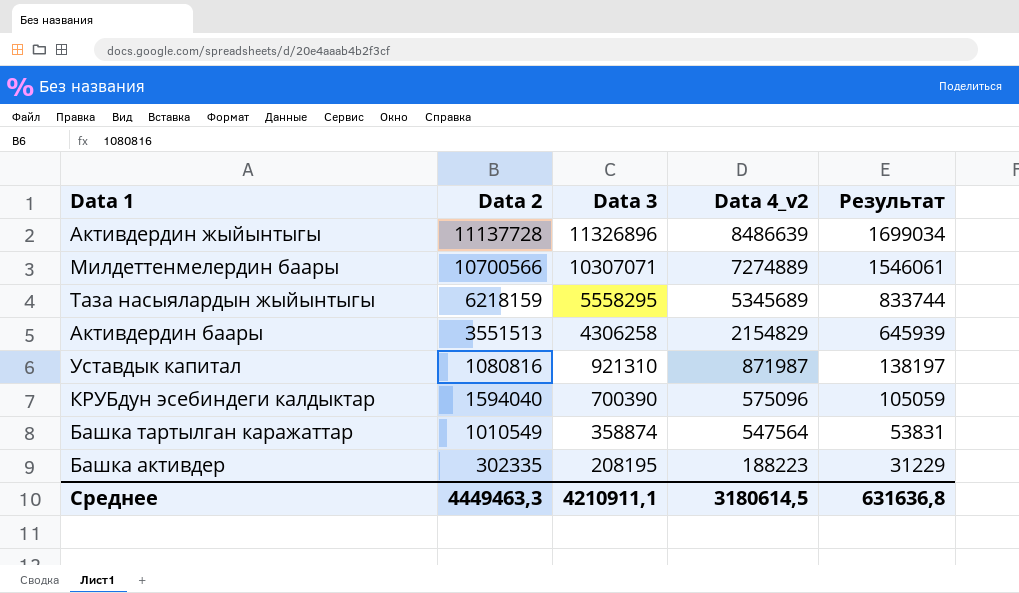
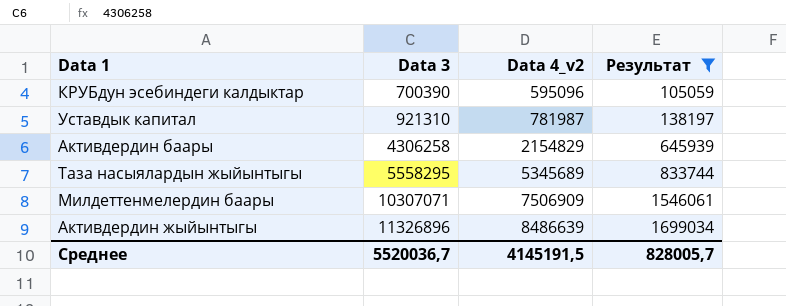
filter: none -> Результат >= 105059
row order: Data 3 descending -> Data 3 ascending
column Data 2 | position: 2 -> none
КРУБдун эсебиндеги калдыктар | Data 4_v2: 575096 -> 595096
Уставдык капитал | Data 4_v2: 871987 -> 781987
Милдеттенмелердин баары | Data 4_v2: 7274889 -> 7506909
Среднее | Data 3: 4210911,1 -> 5520036,7
Среднее | Data 4_v2: 3180614,5 -> 4145191,5
Среднее | Результат: 631636,8 -> 828005,7

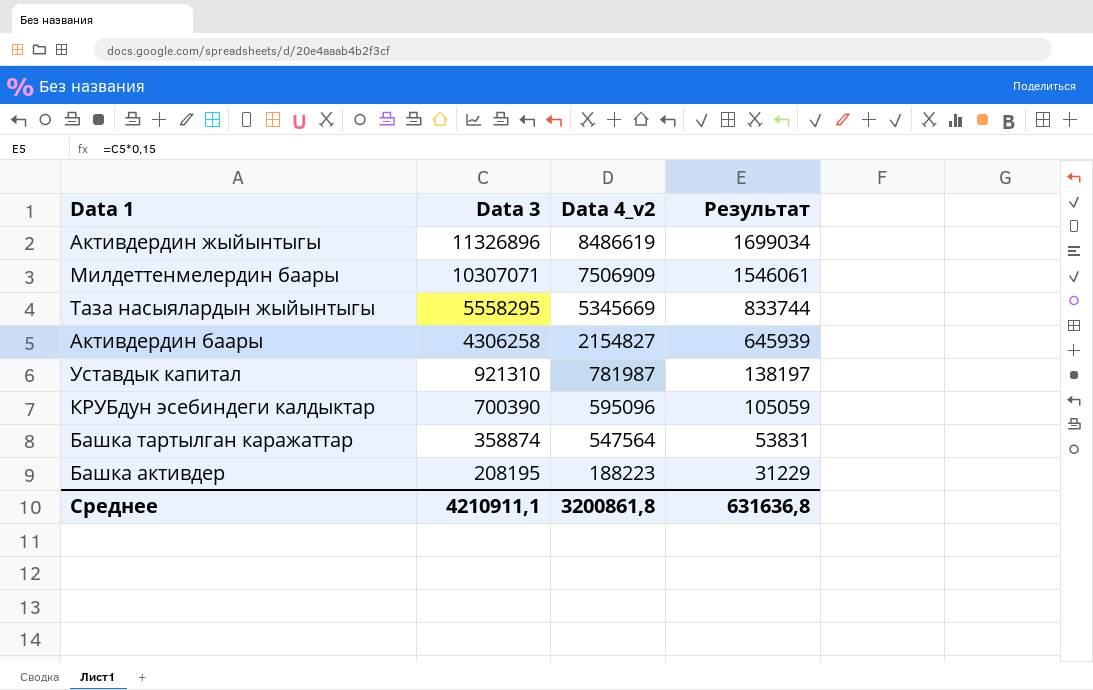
filter: Результат >= 105059 -> none
row order: Data 3 ascending -> Data 3 descending
Активдердин жыйынтыгы | Data 4_v2: 8486639 -> 8486619
Таза насыялардын жыйынтыгы | Data 4_v2: 5345689 -> 5345669
Активдердин баары | Data 4_v2: 2154829 -> 2154827
Среднее | Data 3: 5520036,7 -> 4210911,1
Среднее | Data 4_v2: 4145191,5 -> 3200861,8
Среднее | Результат: 828005,7 -> 631636,8

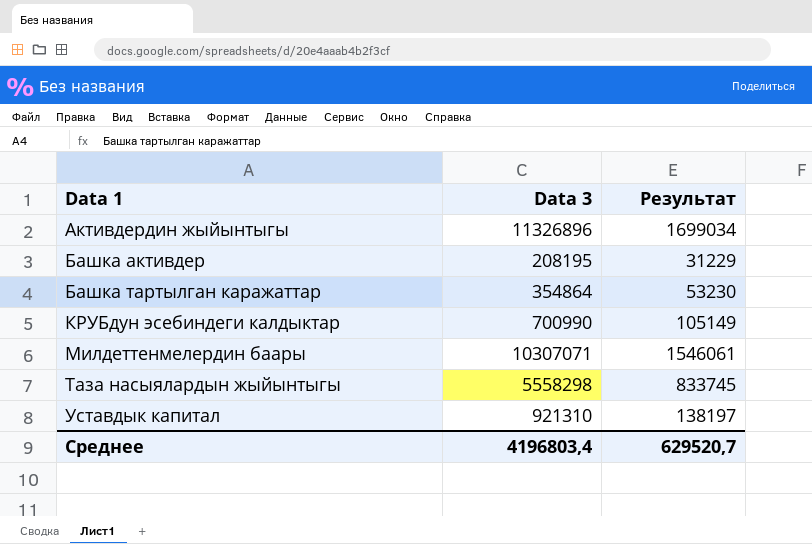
row order: Data 3 descending -> Data 1 ascending
column Data 4_v2 | position: 3 -> none
row Активдердин баары: 4306258 | 2154827 | 645939 -> none
Башка тартылган каражаттар | Data 3: 358874 -> 354864
Башка тартылган каражаттар | Результат: 53831 -> 53230
КРУБдун эсебиндеги калдыктар | Data 3: 700390 -> 700990
КРУБдун эсебиндеги калдыктар | Результат: 105059 -> 105149
Таза насыялардын жыйынтыгы | Data 3: 5558295 -> 5558298
Таза насыялардын жыйынтыгы | Результат: 833744 -> 833745
Среднее | Data 3: 4210911,1 -> 4196803,4
Среднее | Результат: 631636,8 -> 629520,7

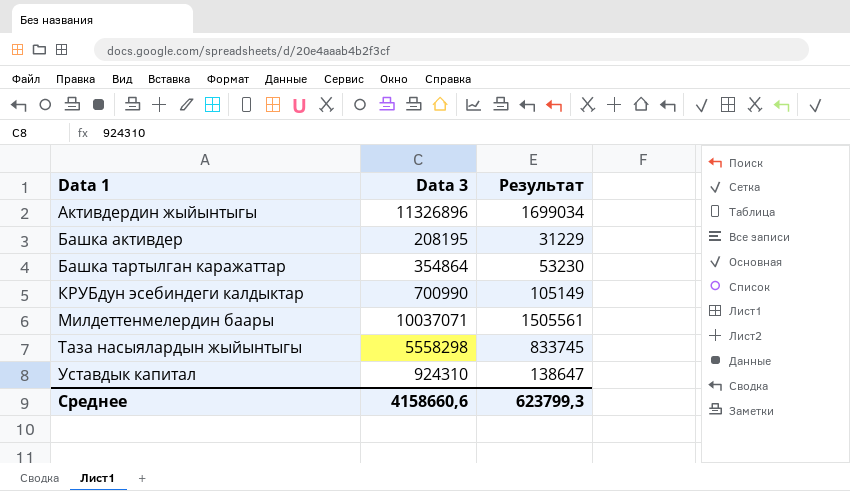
Милдеттенмелердин баары | Data 3: 10307071 -> 10037071
Милдеттенмелердин баары | Результат: 1546061 -> 1505561
Уставдык капитал | Data 3: 921310 -> 924310
Уставдык капитал | Результат: 138197 -> 138647
Среднее | Data 3: 4196803,4 -> 4158660,6
Среднее | Результат: 629520,7 -> 623799,3

